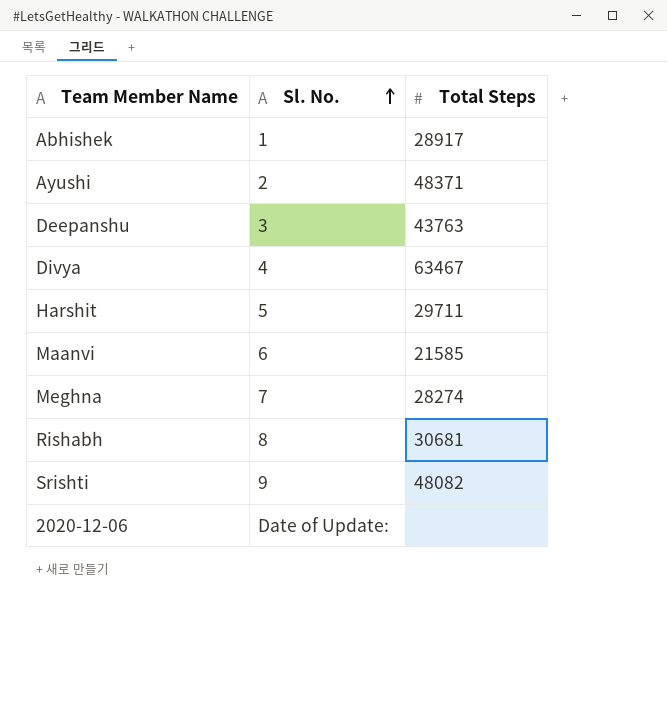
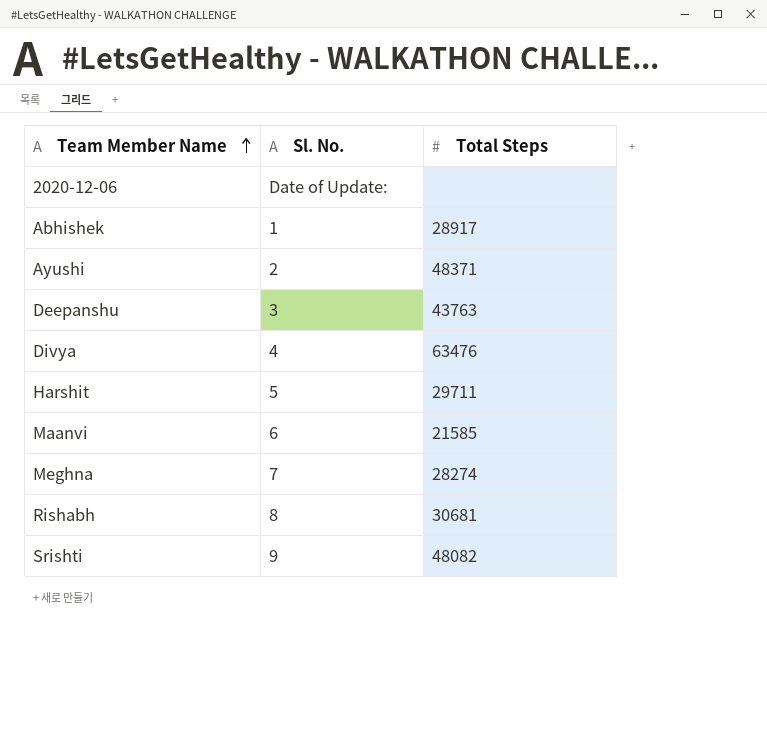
row order: Sl. No. ascending -> Team Member Name ascending
Divya | Total Steps: 63467 -> 63476

